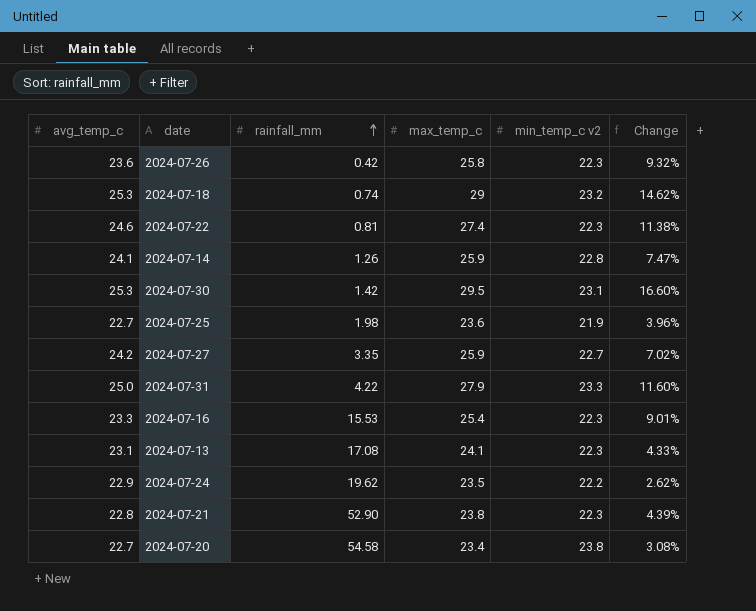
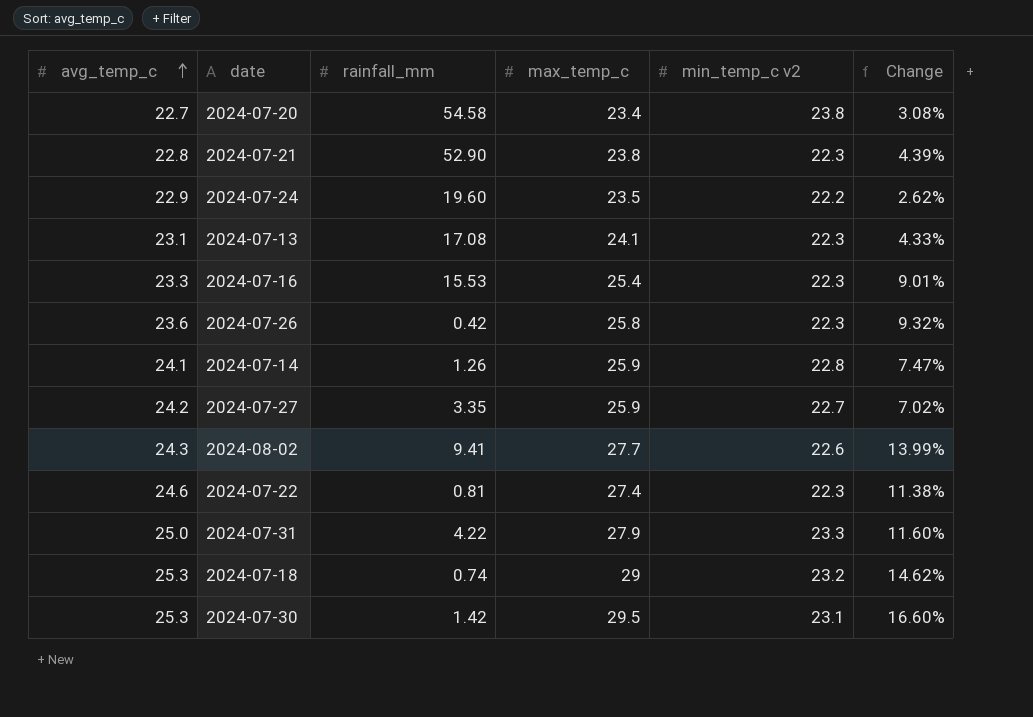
row order: rainfall_mm ascending -> avg_temp_c ascending
row 2024-07-25: 22.7 | 1.98 | 23.6 | 21.9 | 3.96% -> none
2024-07-24 | rainfall_mm: 19.62 -> 19.60
row 2024-08-02: none -> 24.3 | 9.41 | 27.7 | 22.6 | 13.99%

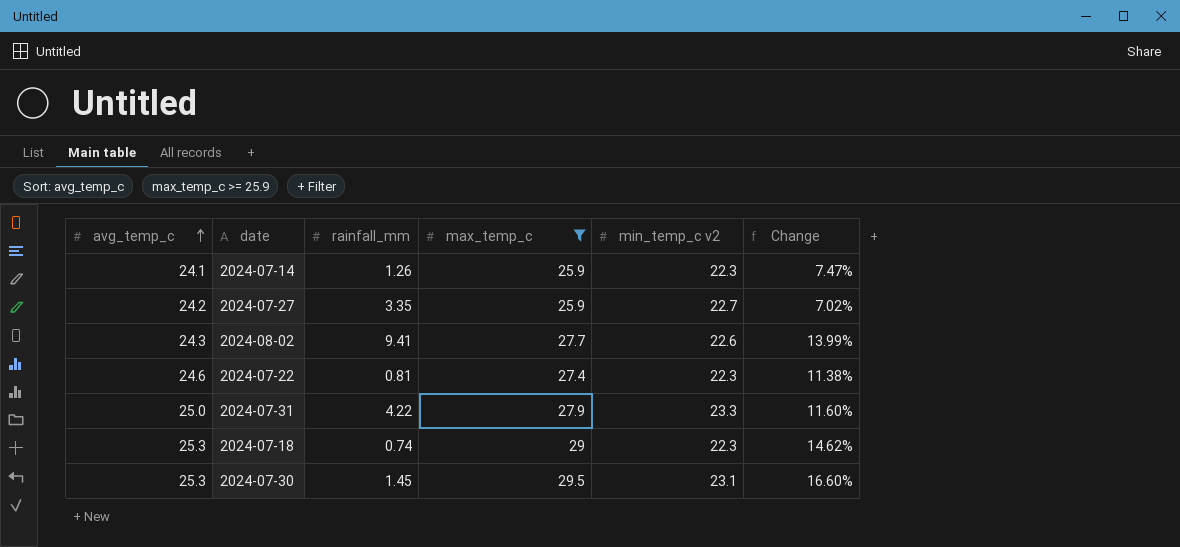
filter: none -> max_temp_c >= 25.9
2024-07-14 | min_temp_c v2: 22.8 -> 22.3
2024-07-18 | min_temp_c v2: 23.2 -> 22.3
2024-07-30 | rainfall_mm: 1.42 -> 1.45

